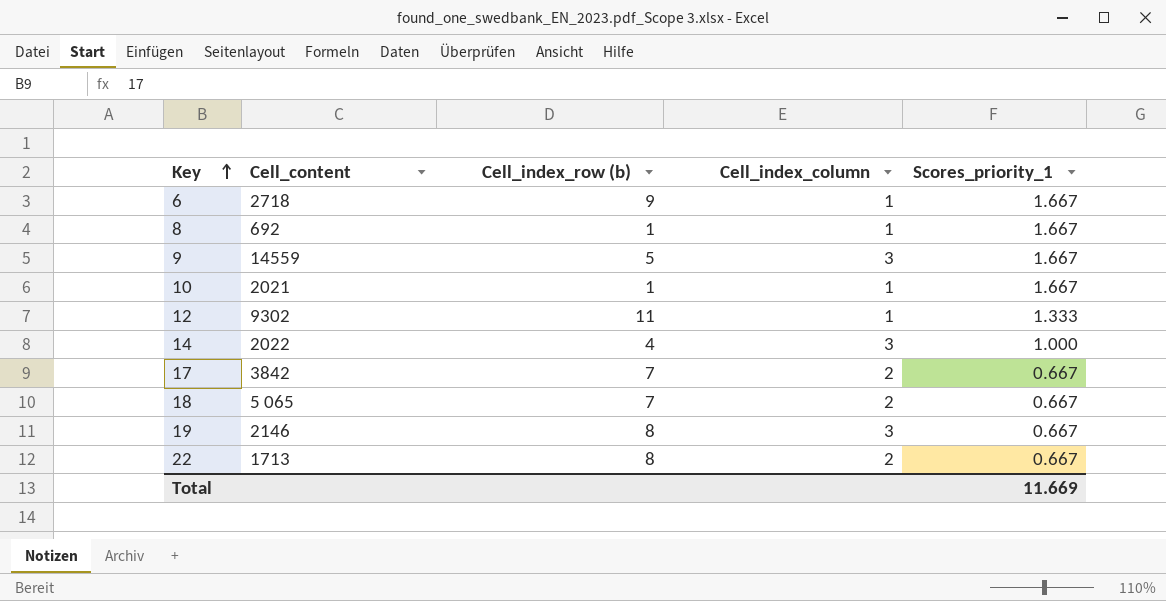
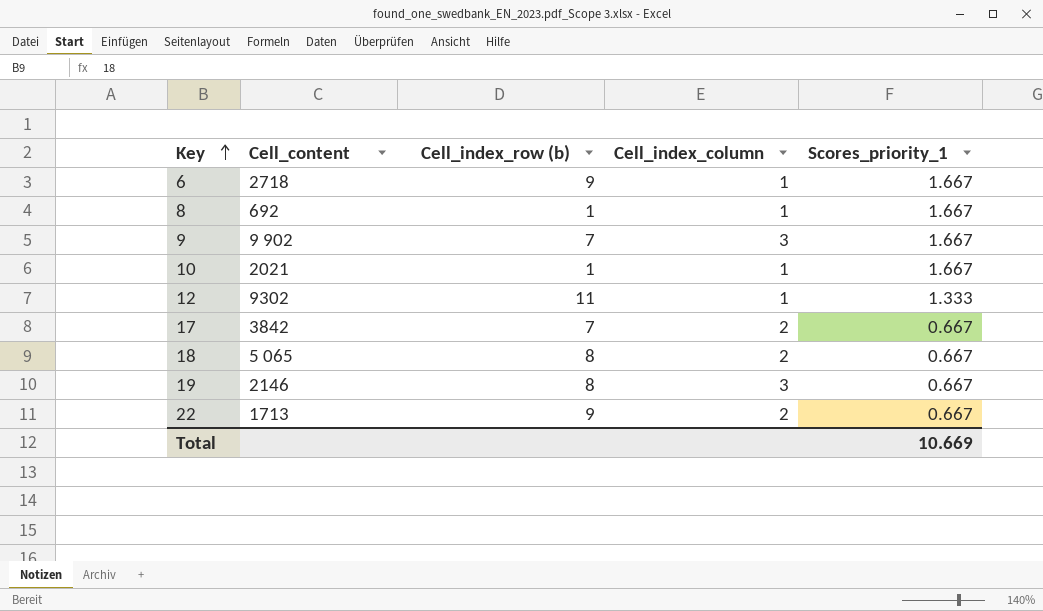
row 14: 2022 | 4 | 3 | 1.000 -> none
9 | Cell_content: 14559 -> 9 902
9 | Cell_index_row (b): 5 -> 7
18 | Cell_index_row (b): 7 -> 8
22 | Cell_index_row (b): 8 -> 9
Total | Scores_priority_1: 11.669 -> 10.669

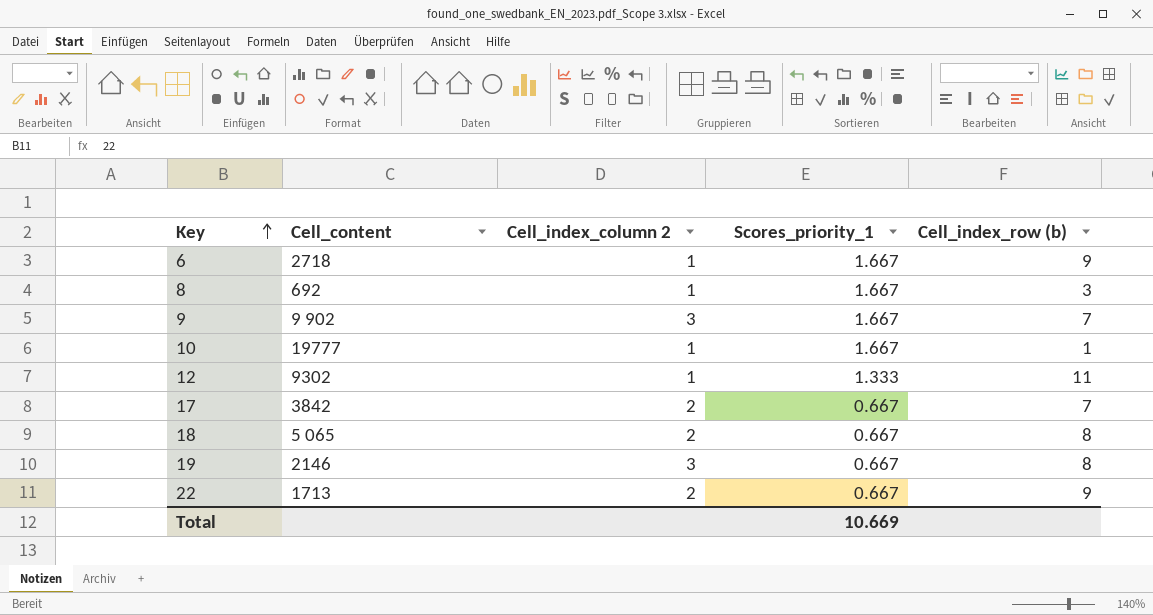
column name: Cell_index_column -> Cell_index_column 2
column Cell_index_row (b) | position: 3 -> 5
8 | Cell_index_row (b): 1 -> 3
10 | Cell_content: 2021 -> 19777

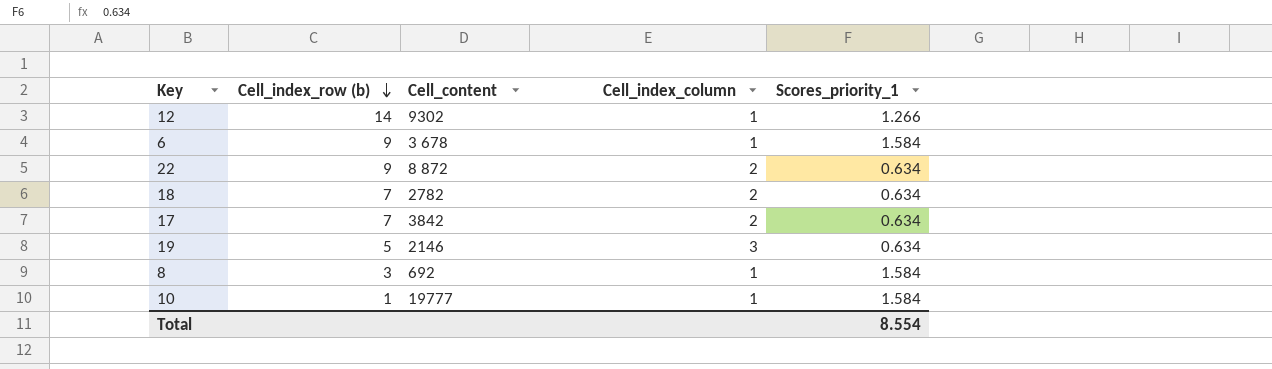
row order: Key ascending -> Cell_index_row (b) descending
column Cell_index_row (b) | position: 5 -> 2
column name: Cell_index_column 2 -> Cell_index_column
row 9: 9 902 | 3 | 1.667 | 7 -> none
12 | Cell_index_row (b): 11 -> 14
12 | Scores_priority_1: 1.333 -> 1.266
6 | Cell_content: 2718 -> 3 678
6 | Scores_priority_1: 1.667 -> 1.584
22 | Cell_content: 1713 -> 8 872
22 | Scores_priority_1: 0.667 -> 0.634
18 | Cell_index_row (b): 8 -> 7
18 | Cell_content: 5 065 -> 2782
18 | Scores_priority_1: 0.667 -> 0.634
17 | Scores_priority_1: 0.667 -> 0.634
19 | Cell_index_row (b): 8 -> 5
19 | Scores_priority_1: 0.667 -> 0.634
8 | Scores_priority_1: 1.667 -> 1.584
10 | Scores_priority_1: 1.667 -> 1.584
Total | Scores_priority_1: 10.669 -> 8.554

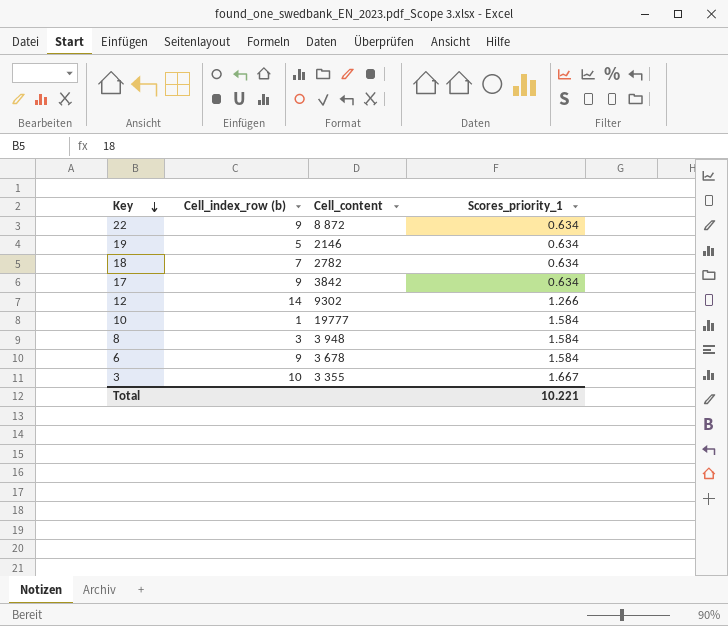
row order: Cell_index_row (b) descending -> Key descending
column Cell_index_column | position: 4 -> none
17 | Cell_index_row (b): 7 -> 9
8 | Cell_content: 692 -> 3 948
row 3: none -> 10 | 3 355 | 1.667
Total | Scores_priority_1: 8.554 -> 10.221

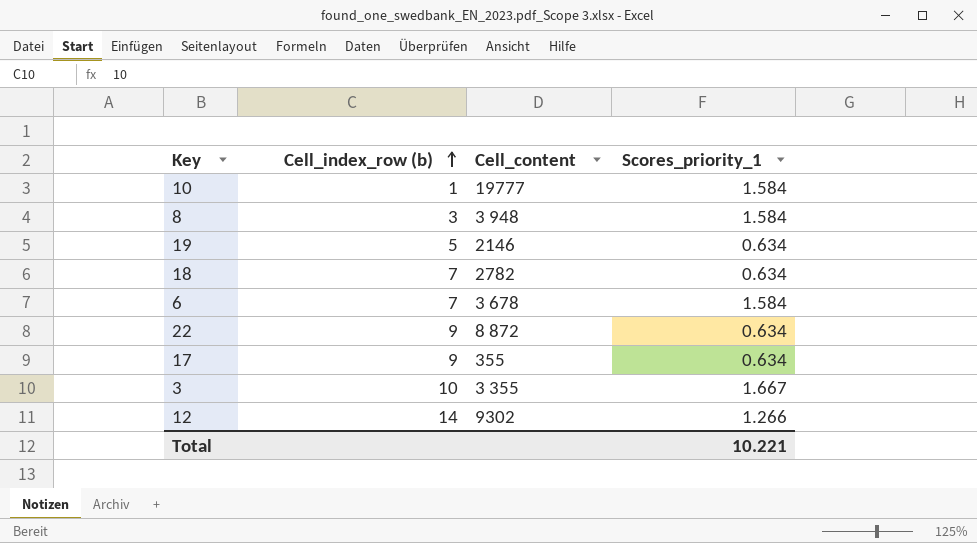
row order: Key descending -> Cell_index_row (b) ascending
6 | Cell_index_row (b): 9 -> 7
17 | Cell_content: 3842 -> 355

